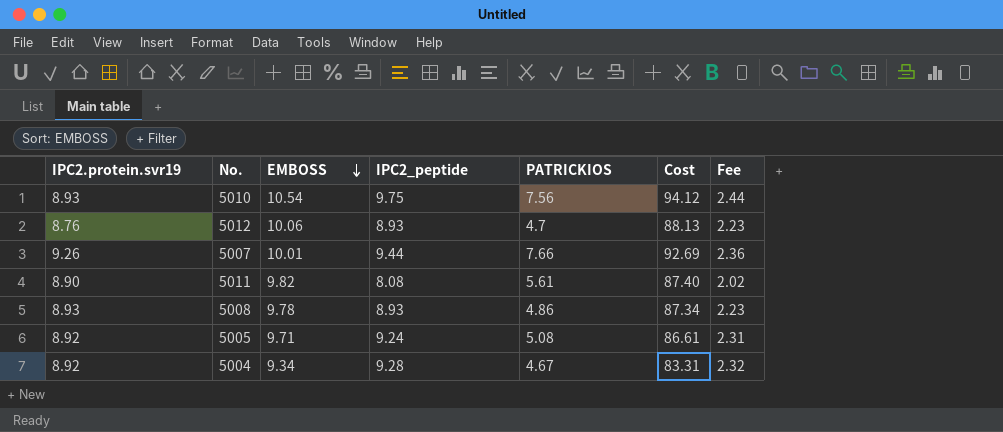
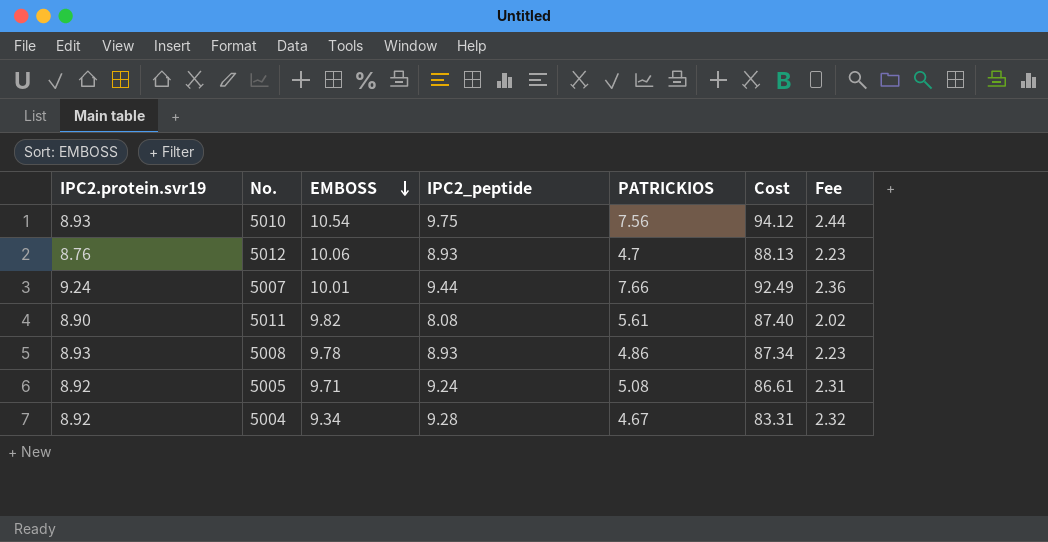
5007 | IPC2.protein.svr19: 9.26 -> 9.24
5007 | Cost: 92.69 -> 92.49

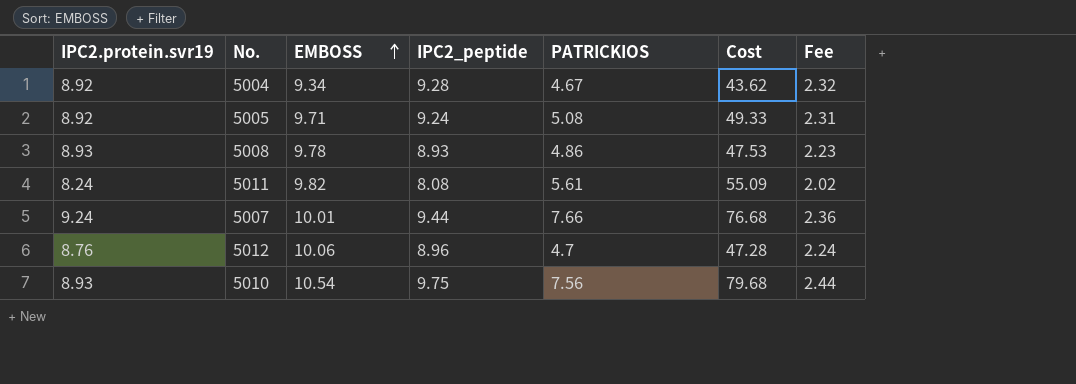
row order: EMBOSS descending -> EMBOSS ascending
column Cost | formula: [IPC2.protein.svr19] * [EMBOSS] -> [EMBOSS] * [PATRICKIOS]
5011 | IPC2.protein.svr19: 8.90 -> 8.24
5012 | IPC2_peptide: 8.93 -> 8.96
5012 | Fee: 2.23 -> 2.24

